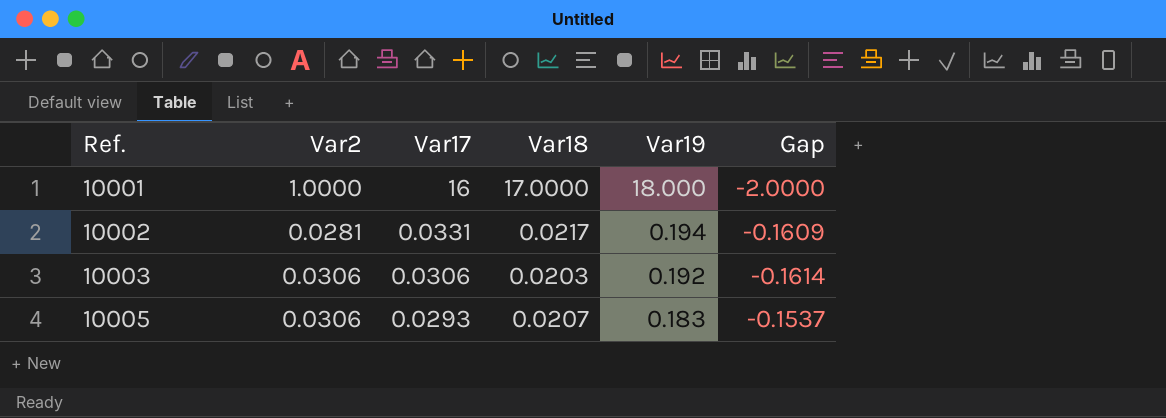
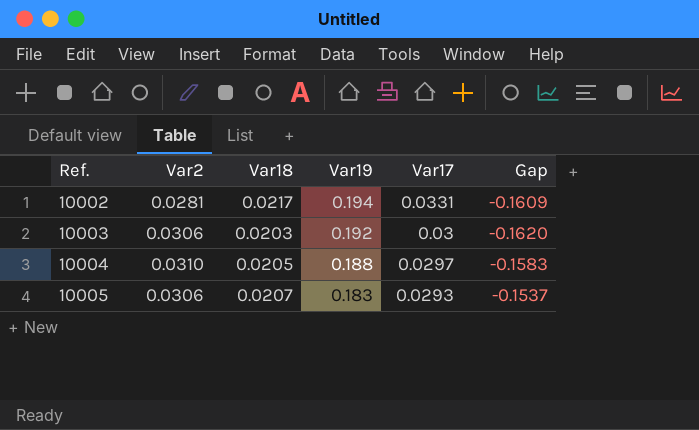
column Var17 | position: 3 -> 5
row 10001: 1.0000 | 16 | 17.0000 | 18.000 | -2.0000 -> none
10003 | Var17: 0.0306 -> 0.03
10003 | Gap: -0.1614 -> -0.1620
row 10004: none -> 0.0310 | 0.0205 | 0.188 | 0.0297 | -0.1583

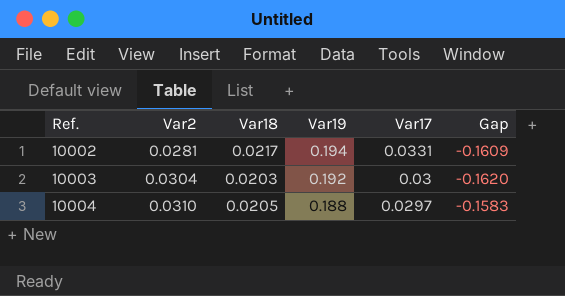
row 10005: 0.0306 | 0.0207 | 0.183 | 0.0293 | -0.1537 -> none
10003 | Var2: 0.0306 -> 0.0304

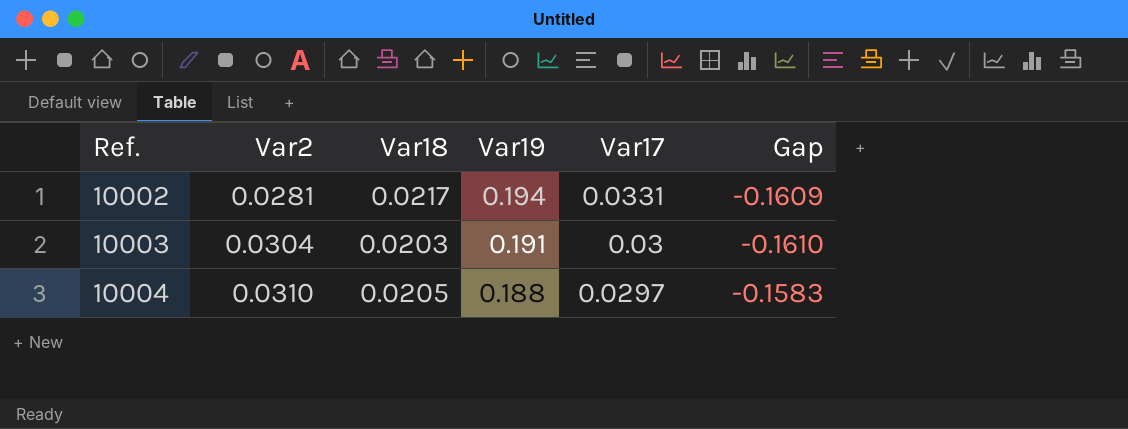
10003 | Var19: 0.192 -> 0.191
10003 | Gap: -0.1620 -> -0.1610

